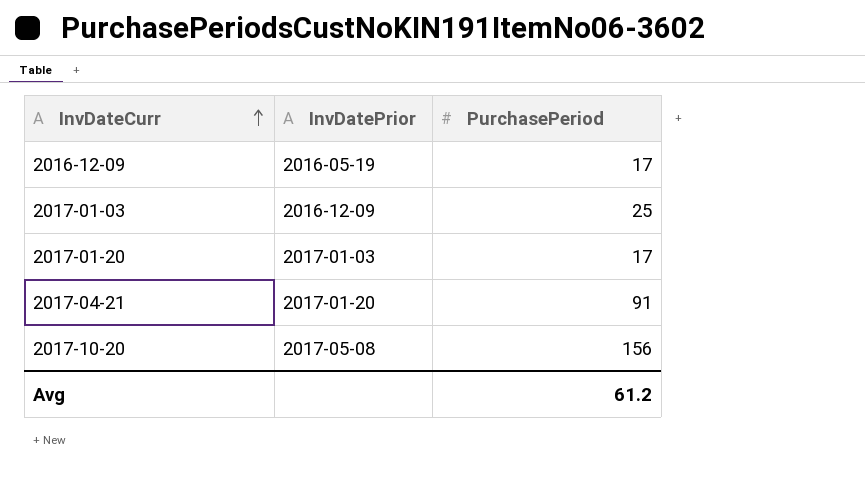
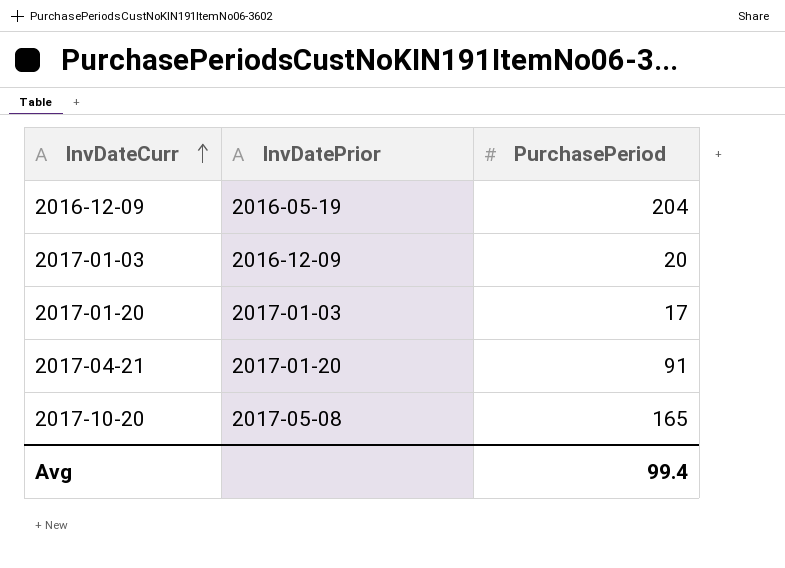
2016-12-09 | PurchasePeriod: 17 -> 204
2017-01-03 | PurchasePeriod: 25 -> 20
2017-10-20 | PurchasePeriod: 156 -> 165
Avg | PurchasePeriod: 61.2 -> 99.4

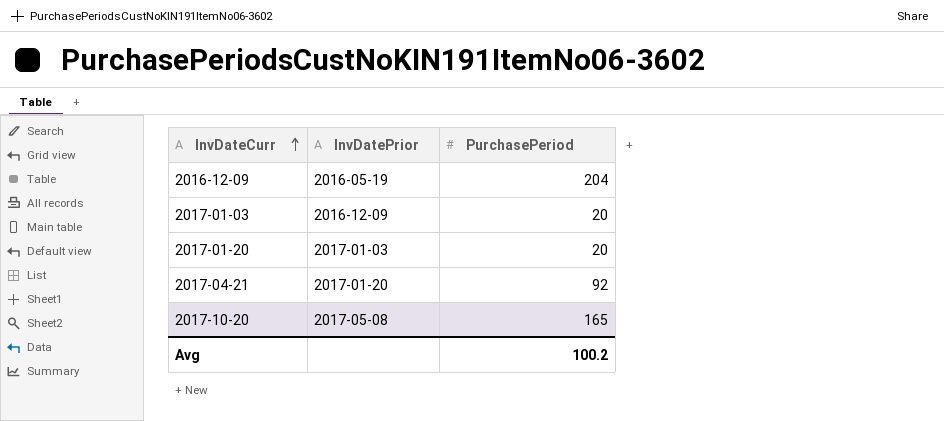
2017-01-20 | PurchasePeriod: 17 -> 20
2017-04-21 | PurchasePeriod: 91 -> 92
Avg | PurchasePeriod: 99.4 -> 100.2

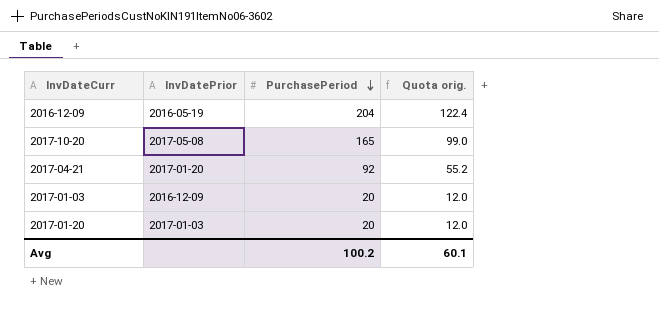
row order: InvDateCurr ascending -> PurchasePeriod descending
column Quota orig. | formula: none -> [PurchasePeriod] * 0.6

